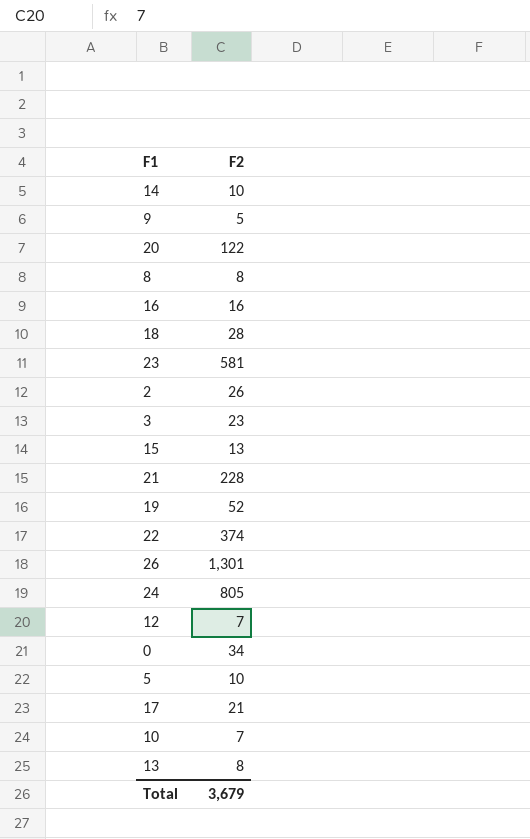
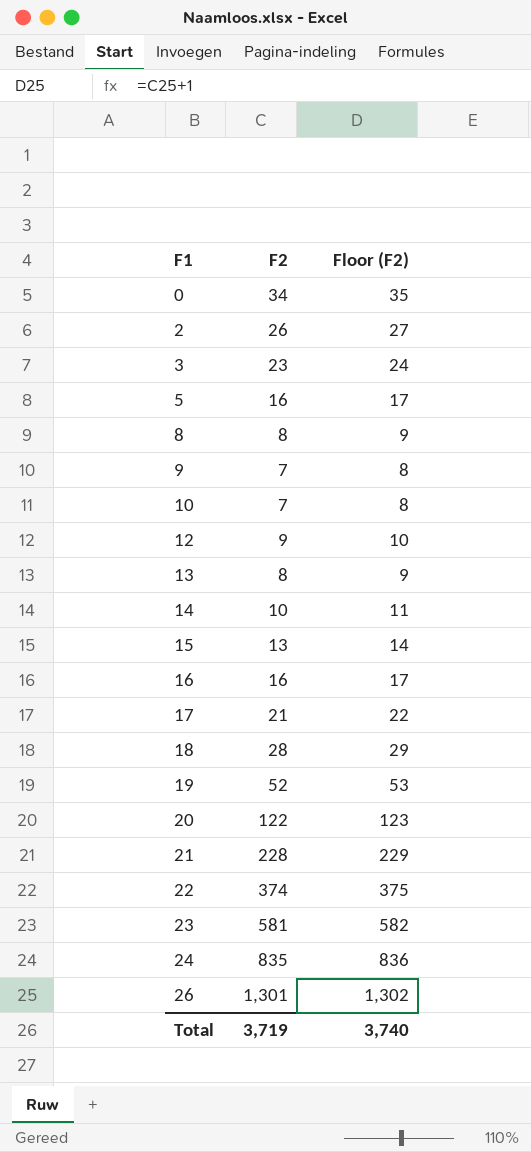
row order: none -> F1 ascending
column Floor (F2) | formula: none -> [F2] + 1
5 | F2: 10 -> 16
9 | F2: 5 -> 7
12 | F2: 7 -> 9
24 | F2: 805 -> 835
Total | F2: 3,679 -> 3,719

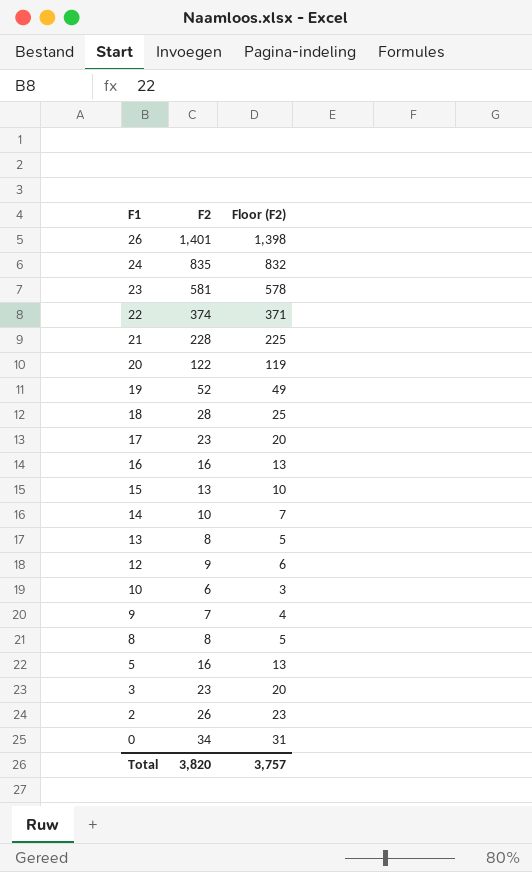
row order: F1 ascending -> F1 descending
column Floor (F2) | formula: [F2] + 1 -> [F2] - 3
26 | F2: 1,301 -> 1,401
17 | F2: 21 -> 23
10 | F2: 7 -> 6
Total | F2: 3,719 -> 3,820
Total | Floor (F2): 3,740 -> 3,757

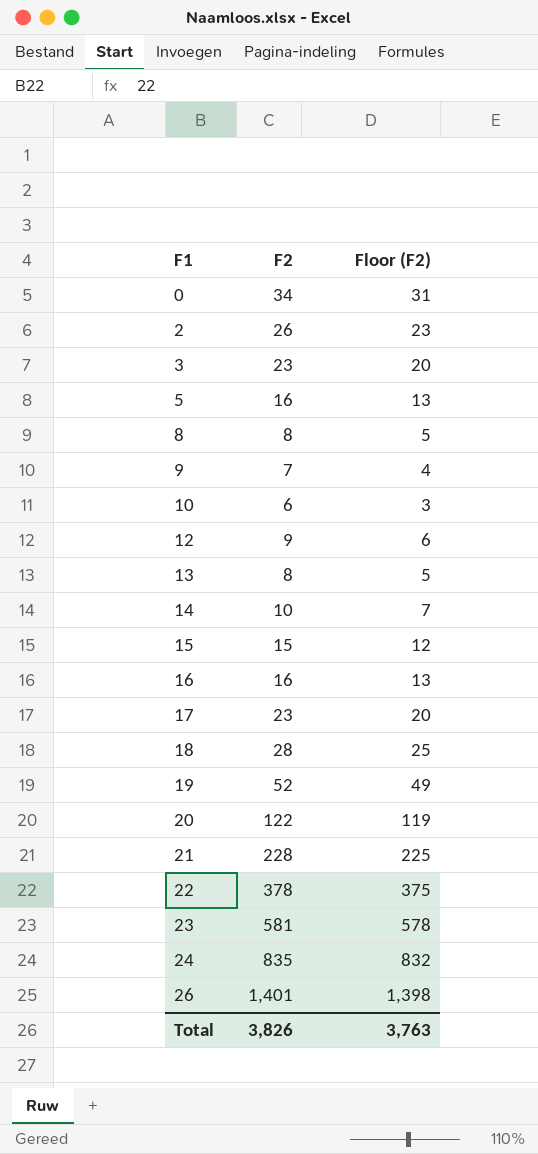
row order: F1 descending -> F1 ascending
15 | F2: 13 -> 15
15 | Floor (F2): 10 -> 12
22 | F2: 374 -> 378
22 | Floor (F2): 371 -> 375
Total | F2: 3,820 -> 3,826
Total | Floor (F2): 3,757 -> 3,763

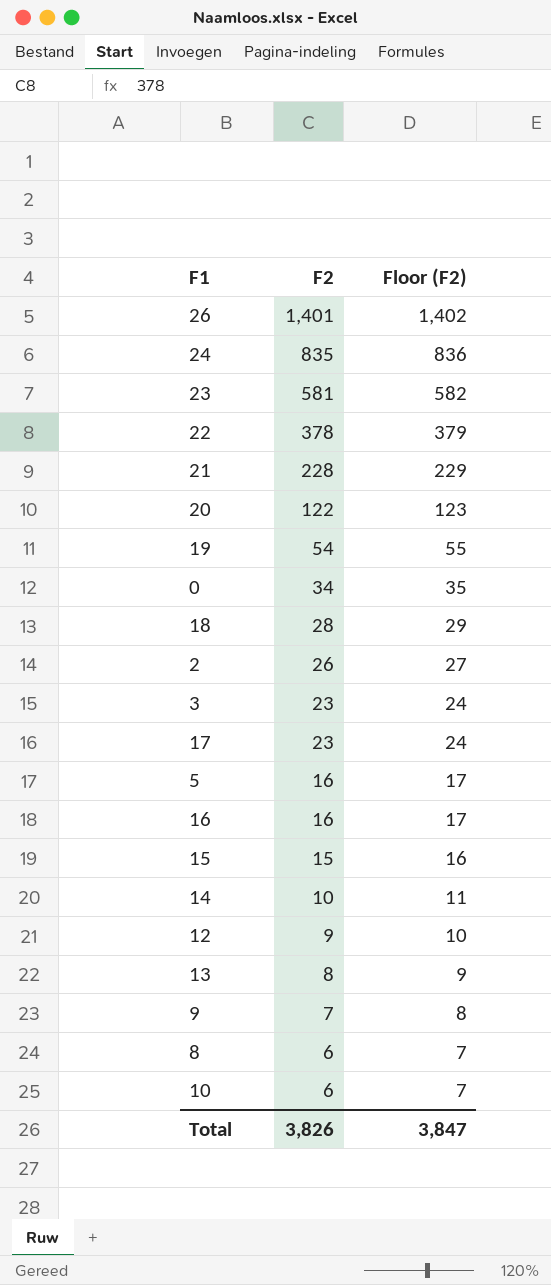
row order: F1 ascending -> F2 descending
column Floor (F2) | formula: [F2] - 3 -> [F2] + 1
19 | F2: 52 -> 54
8 | F2: 8 -> 6
Total | Floor (F2): 3,763 -> 3,847

